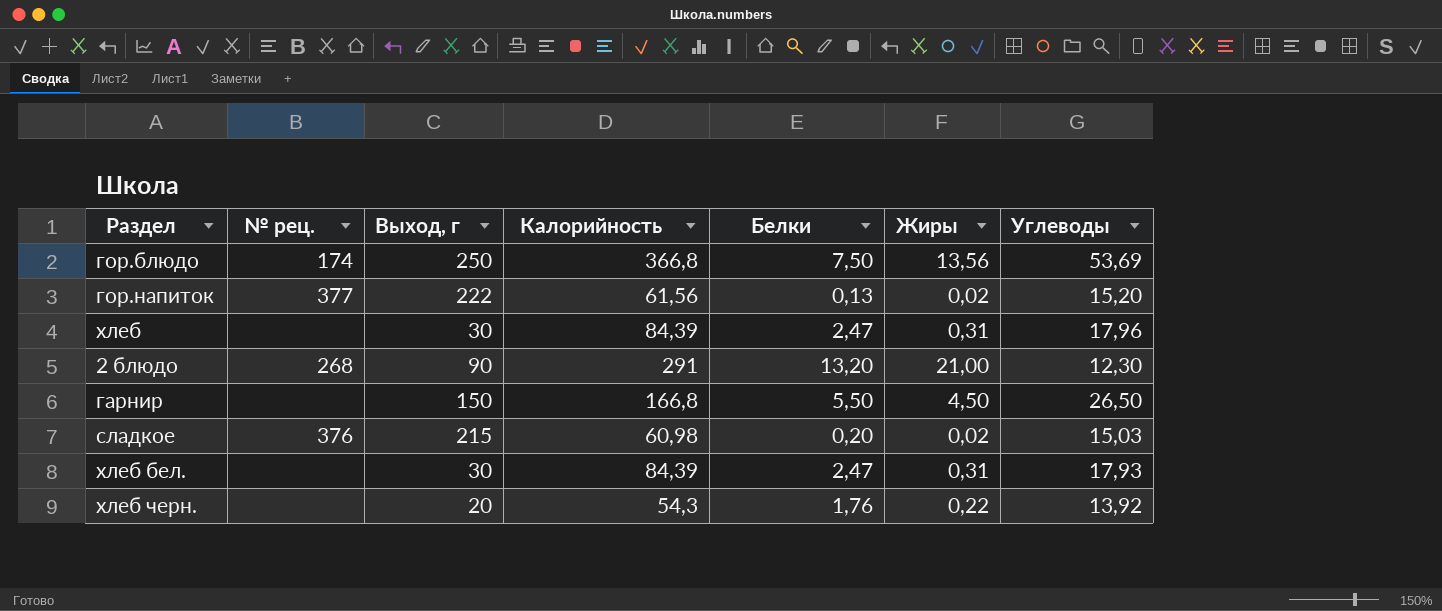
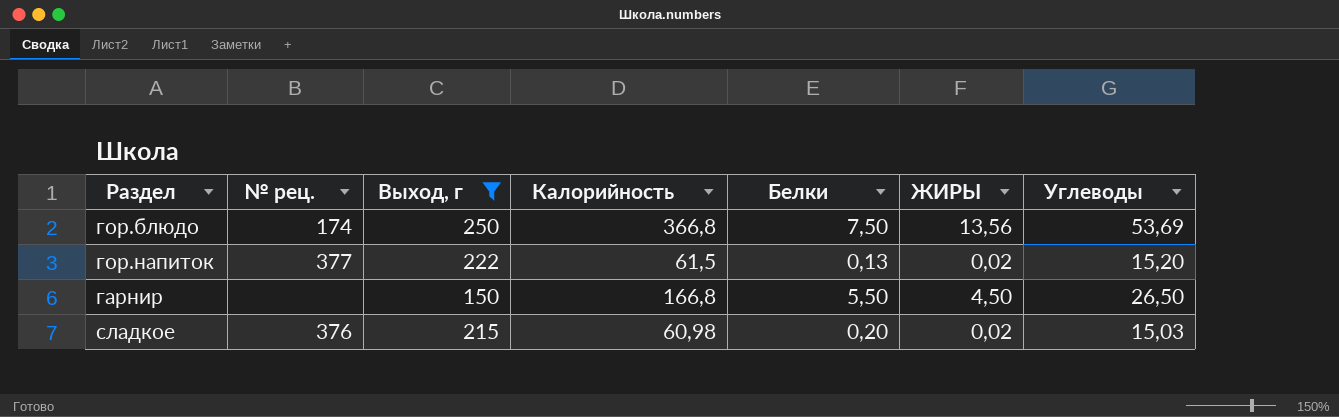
filter: none -> Выход, г >= 150
column name: Жиры -> ЖИРЫ
гор.напиток | Калорийность: 61,56 -> 61,5

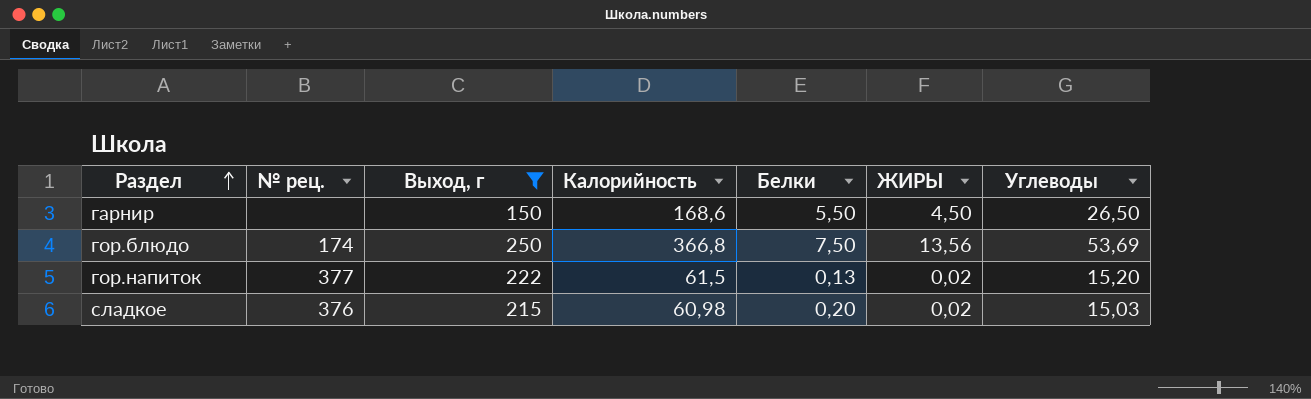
row order: none -> Раздел ascending
гарнир | Калорийность: 166,8 -> 168,6

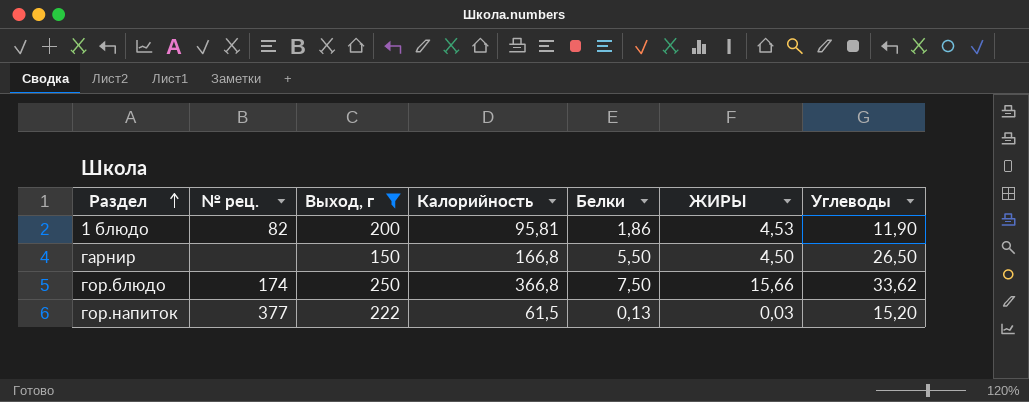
row сладкое: 376 | 215 | 60,98 | 0,20 | 0,02 | 15,03 -> none
row 1 блюдо: none -> 82 | 200 | 95,81 | 1,86 | 4,53 | 11,90
гарнир | Калорийность: 168,6 -> 166,8
гор.блюдо | ЖИРЫ: 13,56 -> 15,66
гор.блюдо | Углеводы: 53,69 -> 33,62
гор.напиток | ЖИРЫ: 0,02 -> 0,03

